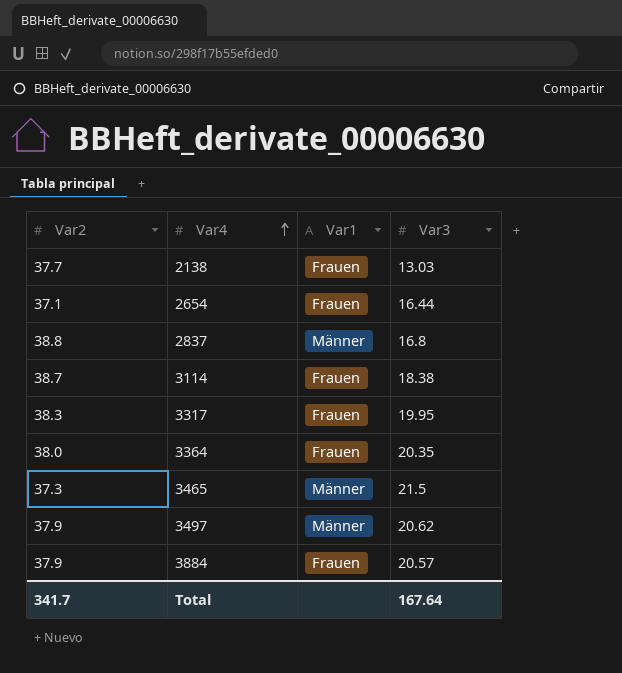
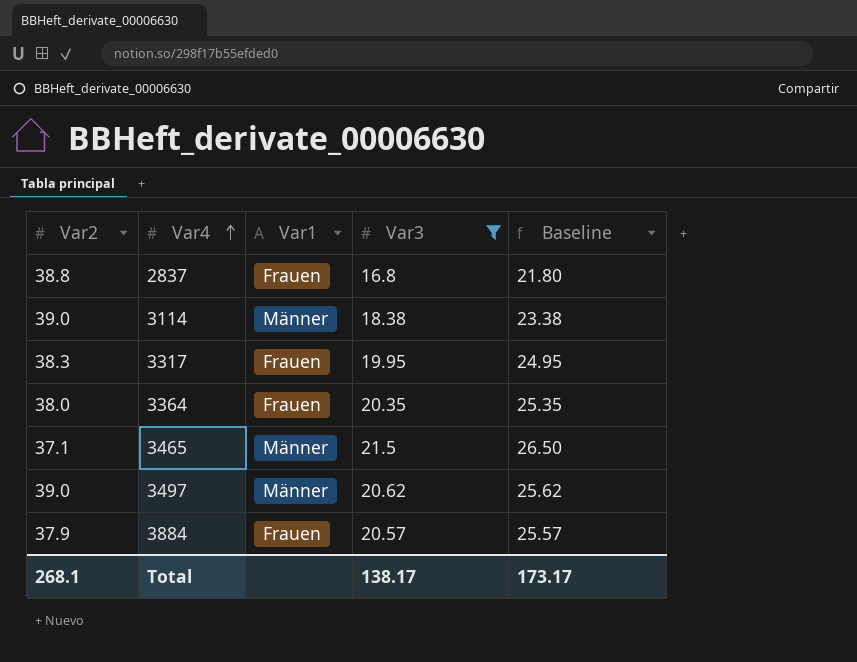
filter: none -> Var3 >= 16.8
column Baseline | formula: none -> [Var3] + 5
2837 | Var1: Männer -> Frauen
3114 | Var2: 38.7 -> 39.0
3114 | Var1: Frauen -> Männer
3465 | Var2: 37.3 -> 37.1
3497 | Var2: 37.9 -> 39.0
Total | Var2: 341.7 -> 268.1
Total | Var3: 167.64 -> 138.17

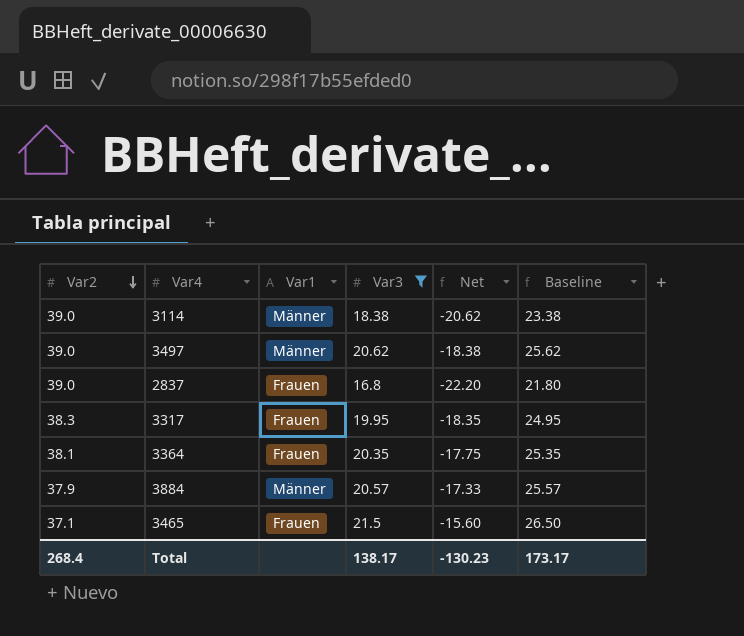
row order: Var4 ascending -> Var2 descending
column Net | formula: none -> [Var3] - [Var2]
2837 | Var2: 38.8 -> 39.0
3364 | Var2: 38.0 -> 38.1
3884 | Var1: Frauen -> Männer
3465 | Var1: Männer -> Frauen
Total | Var2: 268.1 -> 268.4

